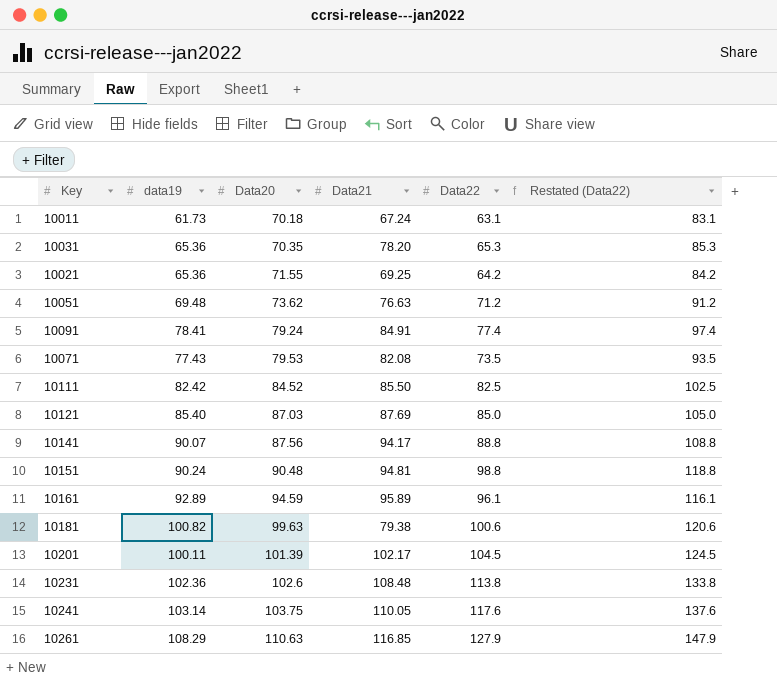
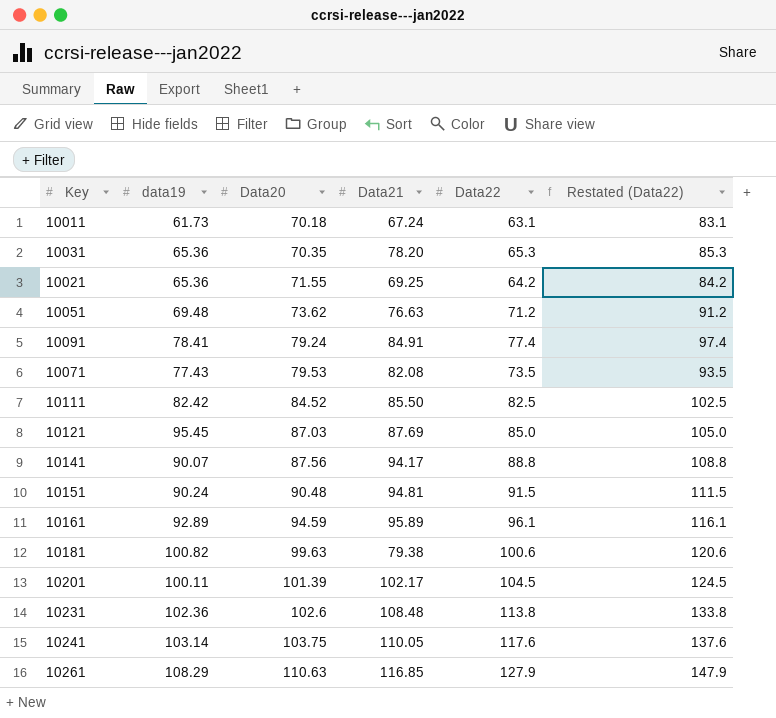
10121 | data19: 85.40 -> 95.45
10151 | Data22: 98.8 -> 91.5
10151 | Restated (Data22): 118.8 -> 111.5

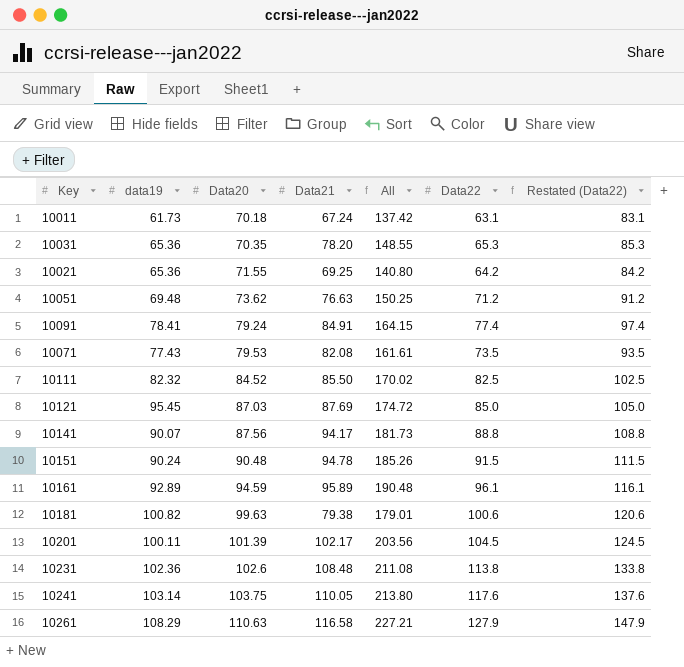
column All | formula: none -> [Data20] + [Data21]
10111 | data19: 82.42 -> 82.32
10151 | Data21: 94.81 -> 94.78
10261 | Data21: 116.85 -> 116.58

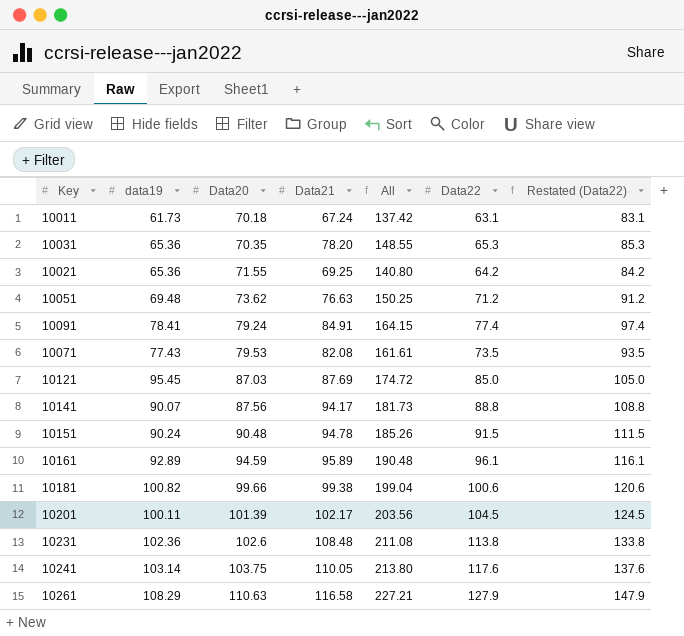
row 10111: 82.32 | 84.52 | 85.50 | 170.02 | 82.5 | 102.5 -> none
10181 | Data20: 99.63 -> 99.66
10181 | Data21: 79.38 -> 99.38
10181 | All: 179.01 -> 199.04

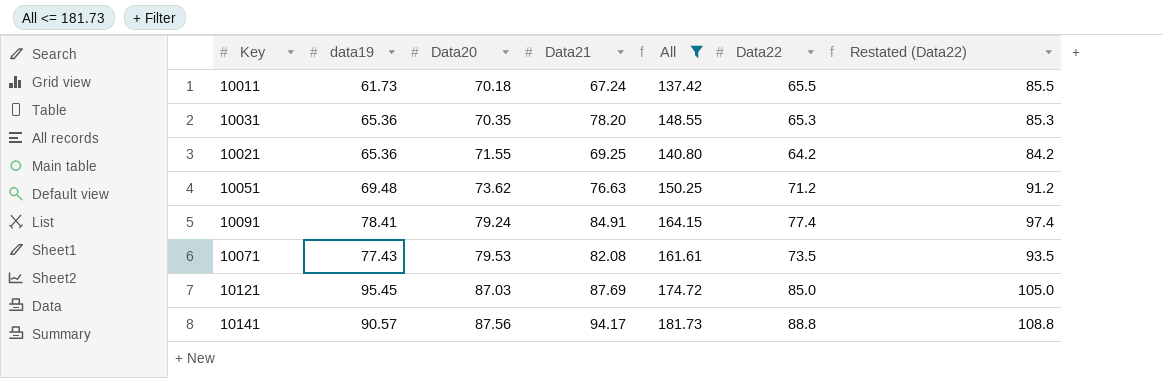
filter: none -> All <= 181.73
10011 | Data22: 63.1 -> 65.5
10011 | Restated (Data22): 83.1 -> 85.5
10141 | data19: 90.07 -> 90.57

